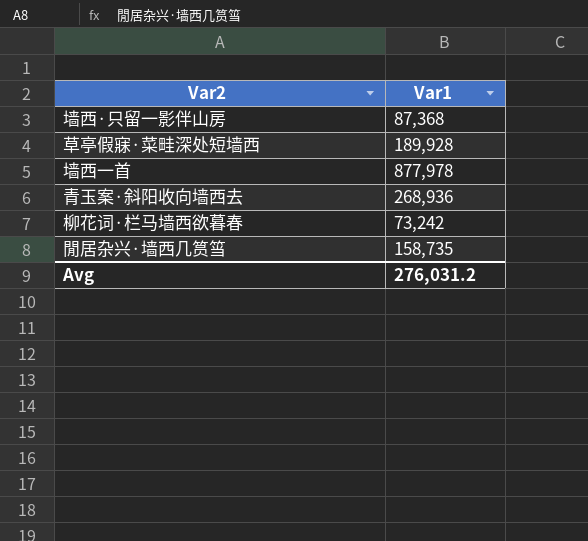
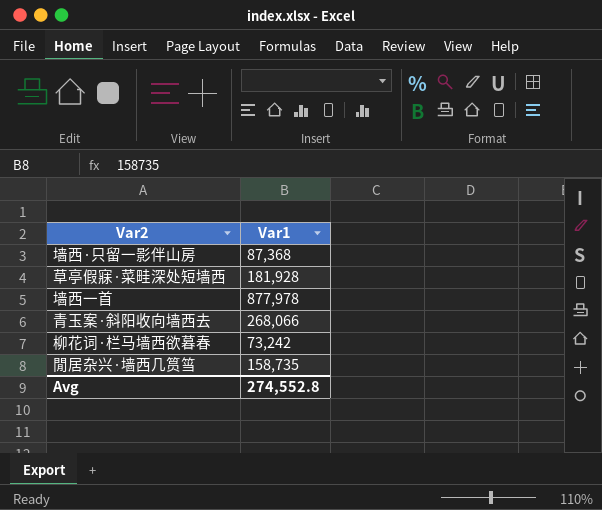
草亭假寐·菜畦深处短墙西 | Var1: 189,928 -> 181,928
青玉案·斜阳收向墙西去 | Var1: 268,936 -> 268,066
Avg | Var1: 276,031.2 -> 274,552.8

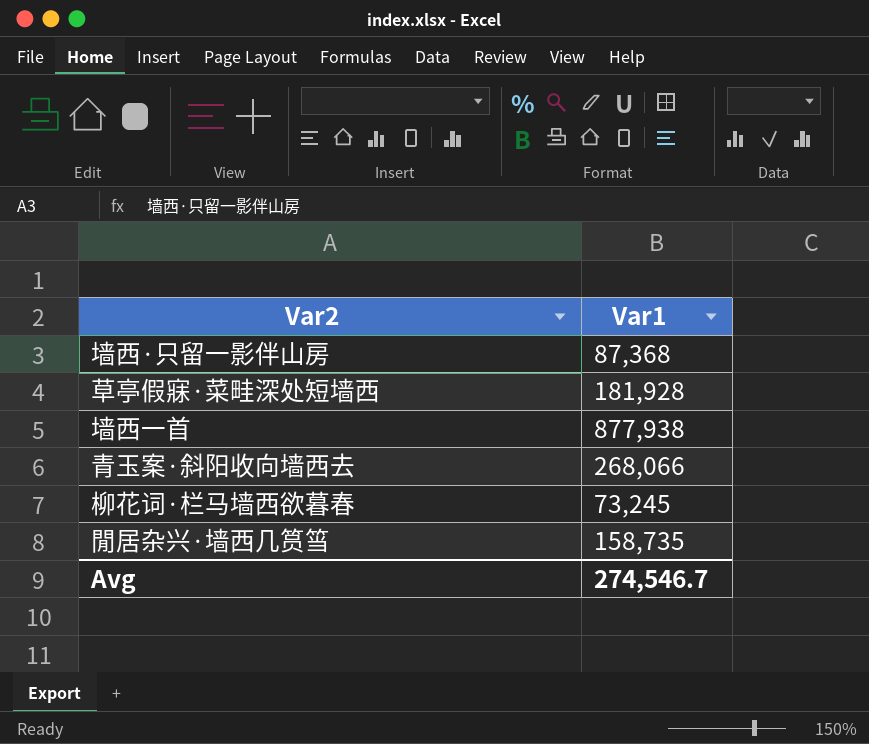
墙西一首 | Var1: 877,978 -> 877,938
柳花词·栏马墙西欲暮春 | Var1: 73,242 -> 73,245
Avg | Var1: 274,552.8 -> 274,546.7

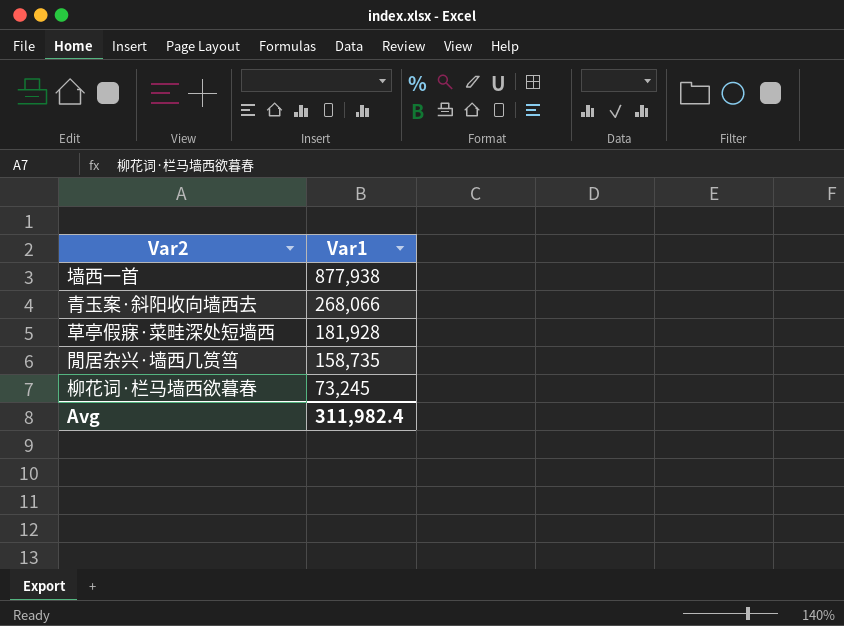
row order: none -> Var1 descending
row 墙西·只留一影伴山房: 87,368 -> none
Avg | Var1: 274,546.7 -> 311,982.4

